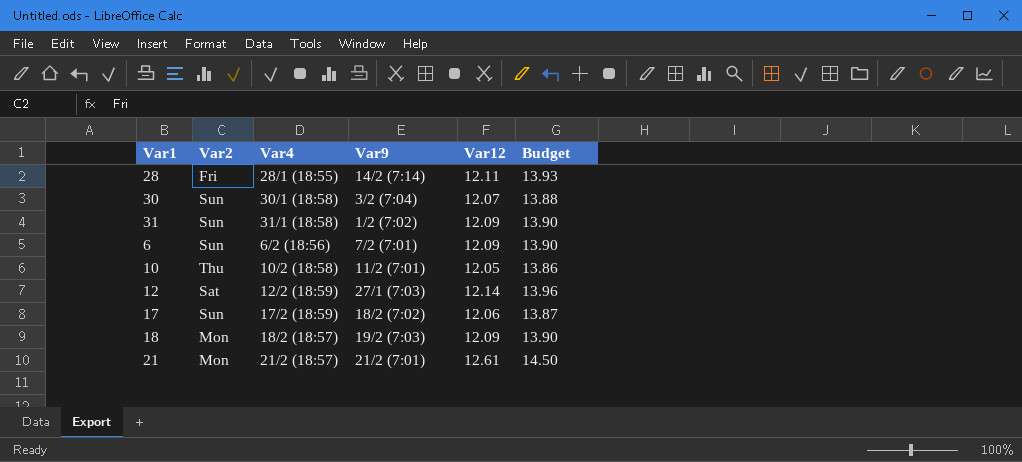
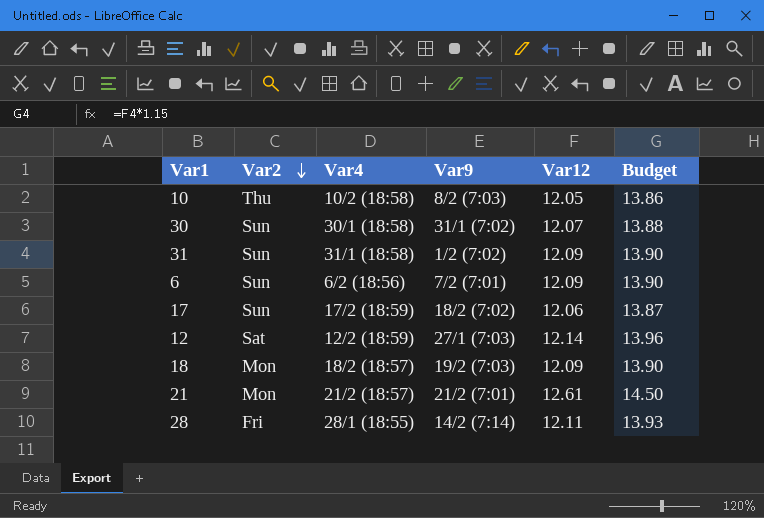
row order: none -> Var2 descending
10 | Var9: 11/2 (7:01) -> 8/2 (7:03)
30 | Var9: 3/2 (7:04) -> 31/1 (7:02)

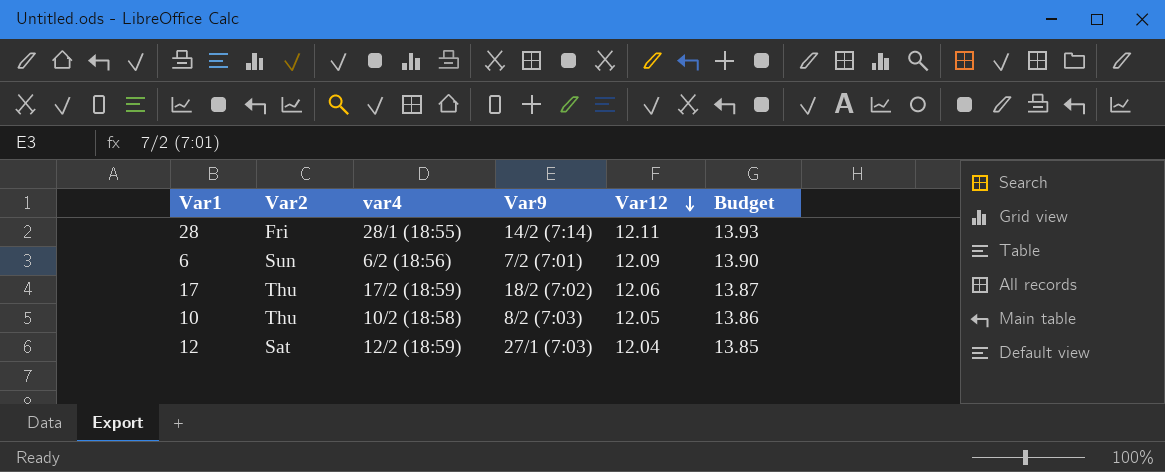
row order: Var2 descending -> Var12 descending
column name: Var4 -> var4
row 30: Sun | 30/1 (18:58) | 31/1 (7:02) | 12.07 | 13.88 -> none
row 31: Sun | 31/1 (18:58) | 1/2 (7:02) | 12.09 | 13.90 -> none
row 18: Mon | 18/2 (18:57) | 19/2 (7:03) | 12.09 | 13.90 -> none
row 21: Mon | 21/2 (18:57) | 21/2 (7:01) | 12.61 | 14.50 -> none
17 | Var2: Sun -> Thu
12 | Var12: 12.14 -> 12.04
12 | Budget: 13.96 -> 13.85

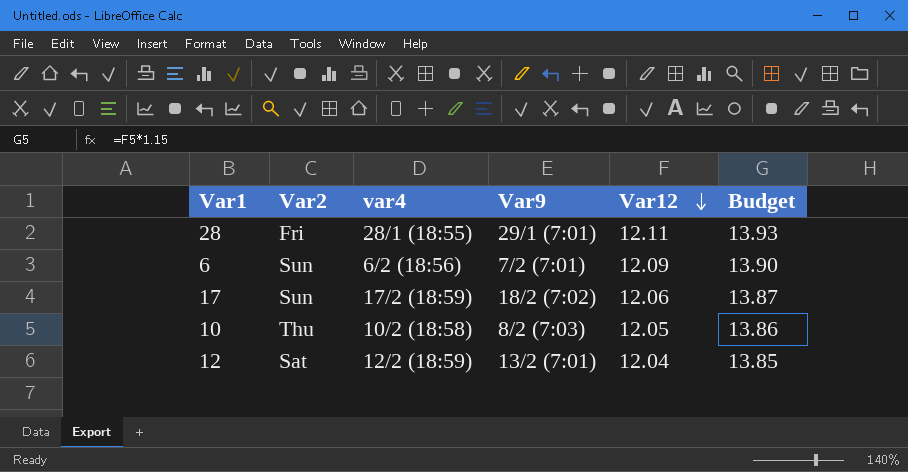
28 | Var9: 14/2 (7:14) -> 29/1 (7:01)
17 | Var2: Thu -> Sun
12 | Var9: 27/1 (7:03) -> 13/2 (7:01)

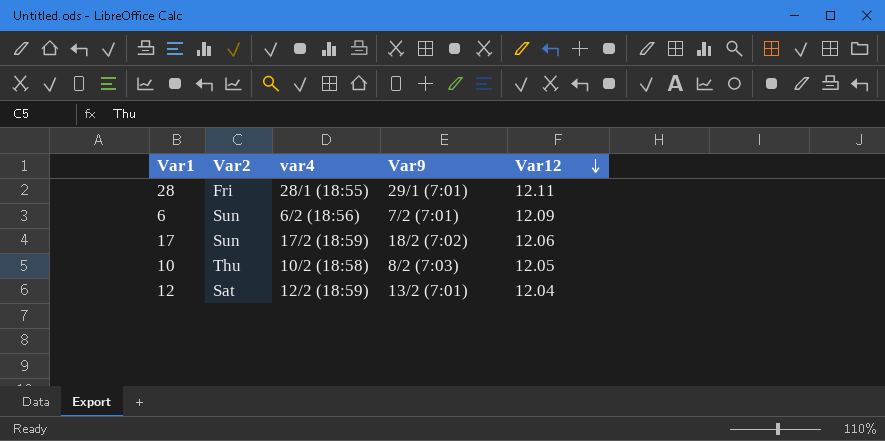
column Budget | formula: [Var12] * 1.15 -> none

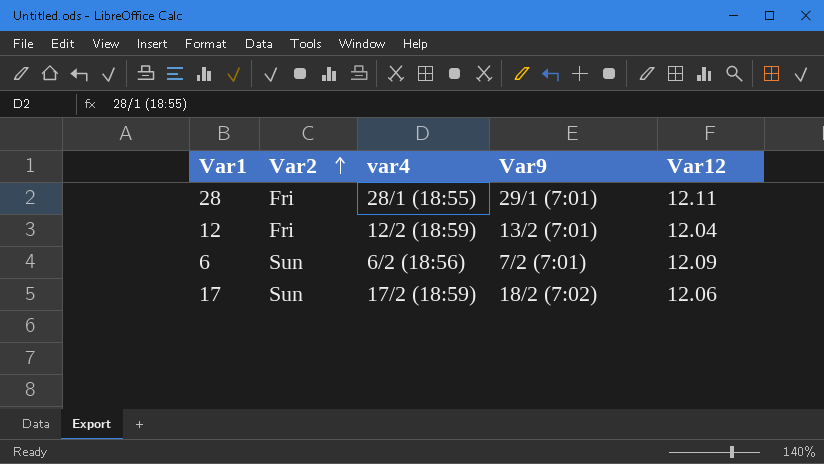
row order: Var12 descending -> Var2 ascending
row 10: Thu | 10/2 (18:58) | 8/2 (7:03) | 12.05 -> none
12 | Var2: Sat -> Fri

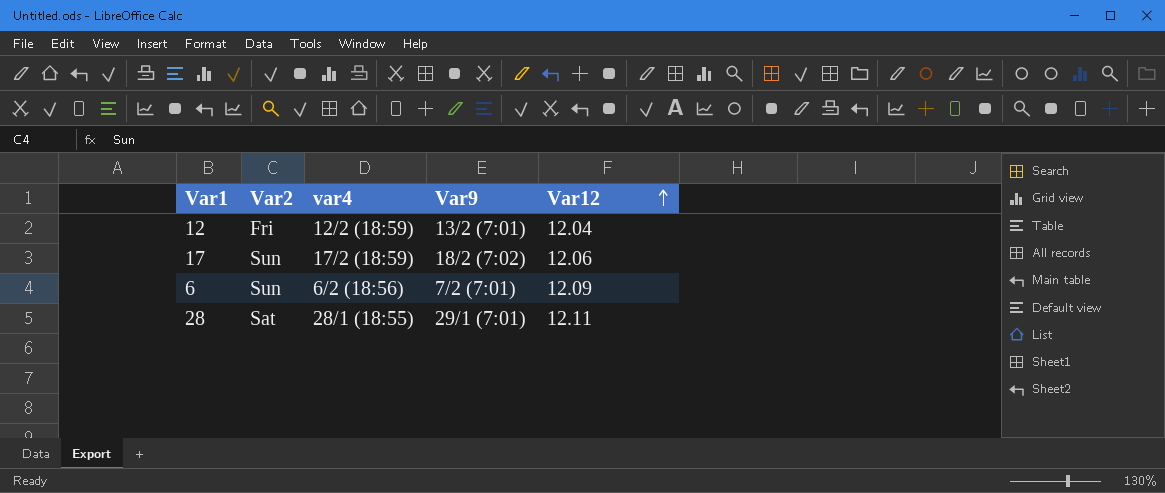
row order: Var2 ascending -> Var12 ascending
28 | Var2: Fri -> Sat

